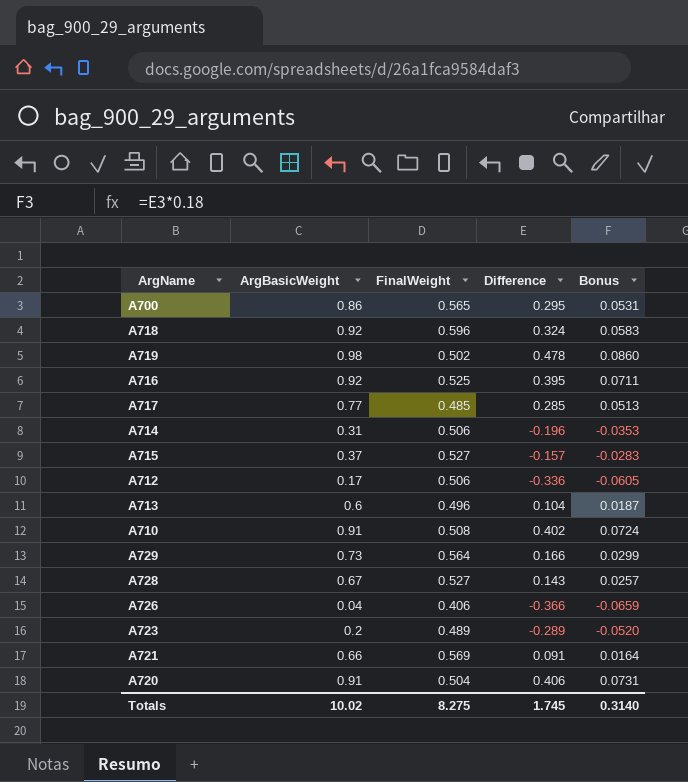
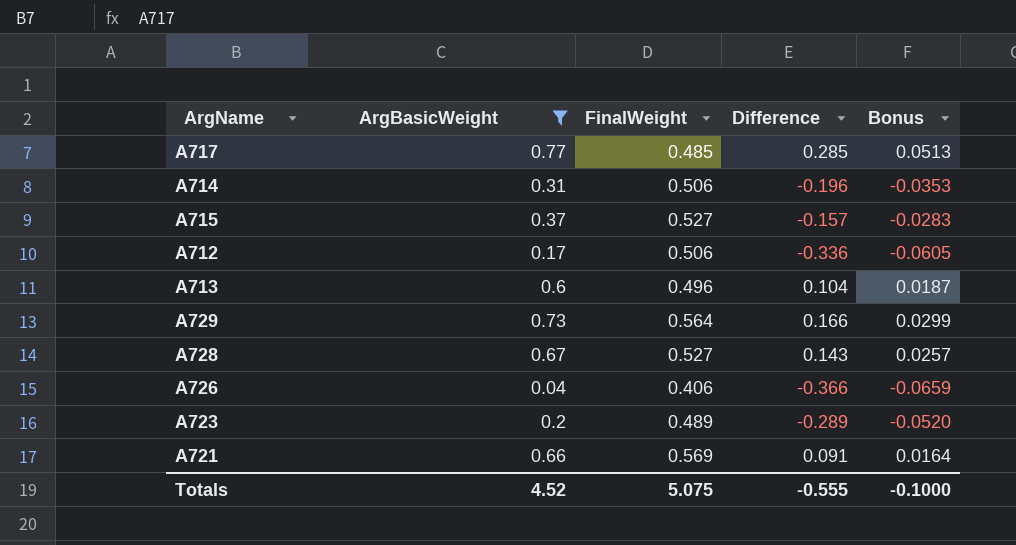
filter: none -> ArgBasicWeight <= 0.77
Totals | ArgBasicWeight: 10.02 -> 4.52
Totals | FinalWeight: 8.275 -> 5.075
Totals | Difference: 1.745 -> -0.555
Totals | Bonus: 0.3140 -> -0.1000

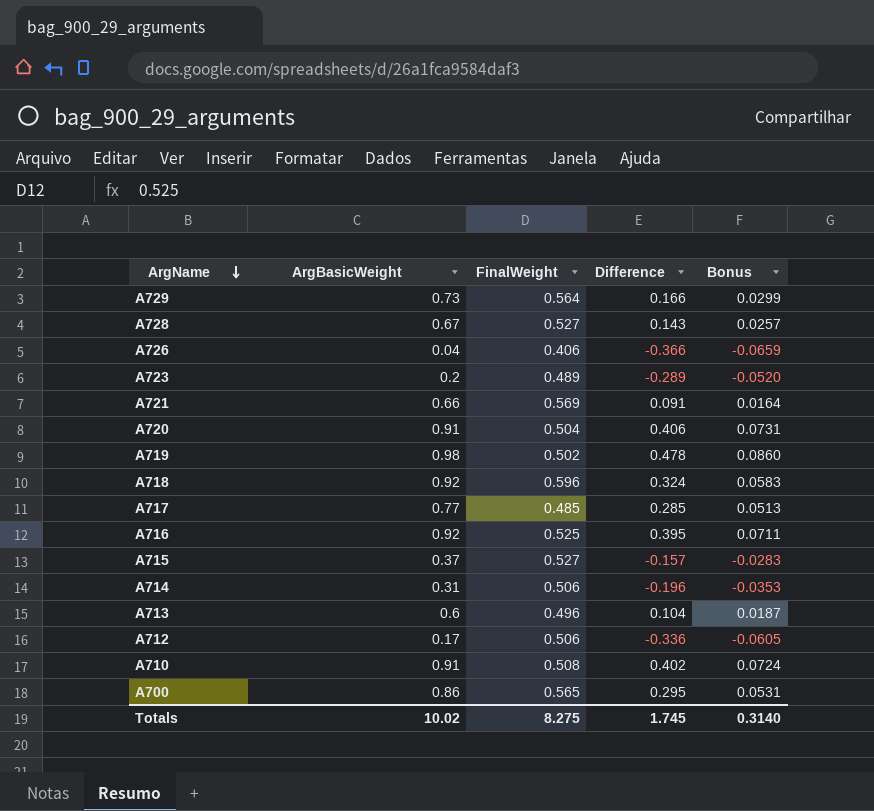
filter: ArgBasicWeight <= 0.77 -> none
row order: none -> ArgName descending
Totals | ArgBasicWeight: 4.52 -> 10.02
Totals | FinalWeight: 5.075 -> 8.275
Totals | Difference: -0.555 -> 1.745
Totals | Bonus: -0.1000 -> 0.3140

